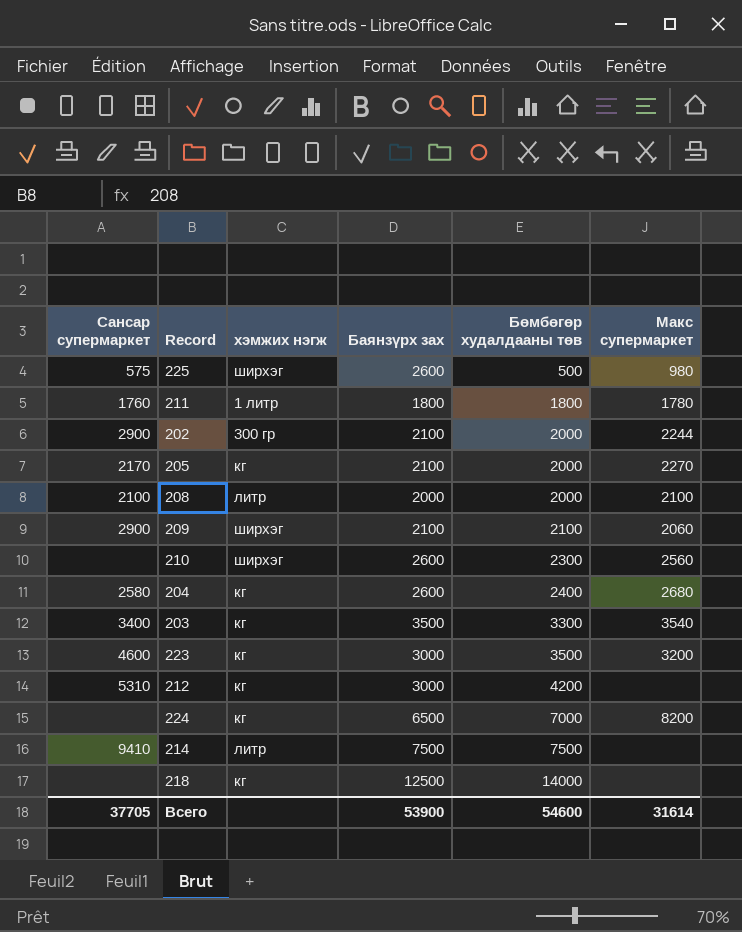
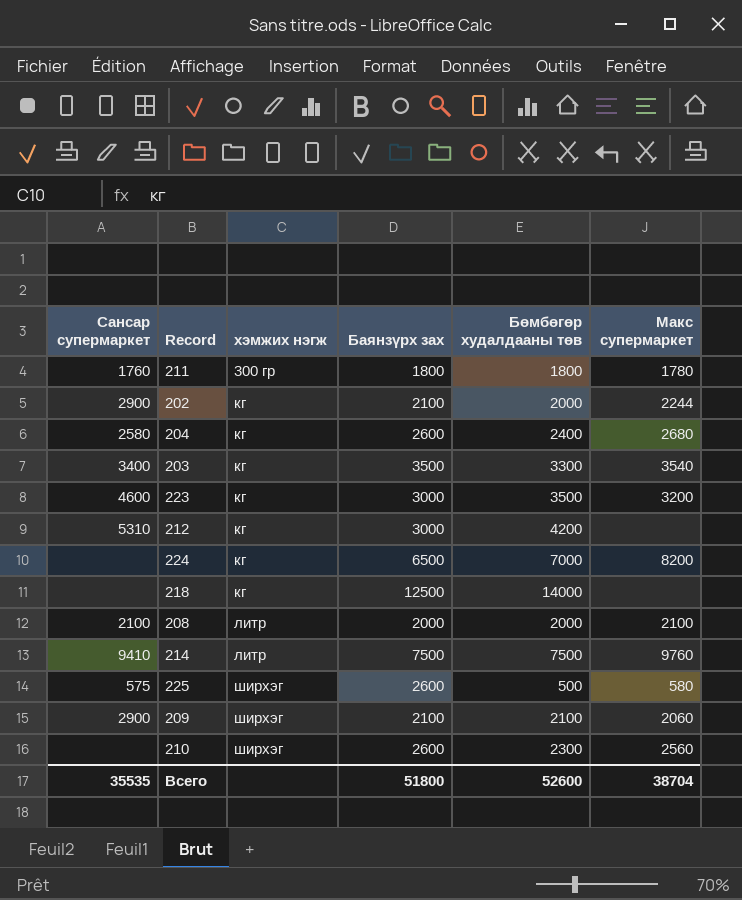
row order: Бөмбөгөр худалдааны төв ascending -> хэмжих нэгж ascending
row 205: 2170 | кг | 2100 | 2000 | 2270 -> none
211 | хэмжих нэгж: 1 литр -> 300 гр
202 | хэмжих нэгж: 300 гр -> кг
214 | Макс супермаркет: none -> 9760
225 | Макс супермаркет: 980 -> 580
Всего | Сансар супермаркет: 37705 -> 35535
Всего | Баянзүрх зах: 53900 -> 51800
Всего | Бөмбөгөр худалдааны төв: 54600 -> 52600
Всего | Макс супермаркет: 31614 -> 38704

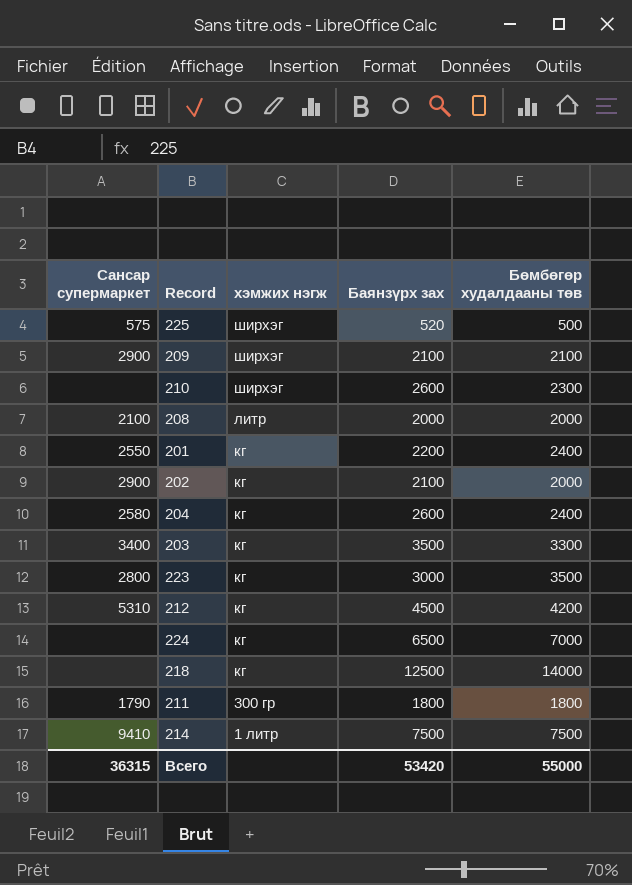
row order: хэмжих нэгж ascending -> хэмжих нэгж descending
column Макс супермаркет | position: 6 -> none
225 | Баянзүрх зах: 2600 -> 520
row 201: none -> 2550 | кг | 2200 | 2400
223 | Сансар супермаркет: 4600 -> 2800
212 | Баянзүрх зах: 3000 -> 4500
211 | Сансар супермаркет: 1760 -> 1790
214 | хэмжих нэгж: литр -> 1 литр
Всего | Сансар супермаркет: 35535 -> 36315
Всего | Баянзүрх зах: 51800 -> 53420
Всего | Бөмбөгөр худалдааны төв: 52600 -> 55000

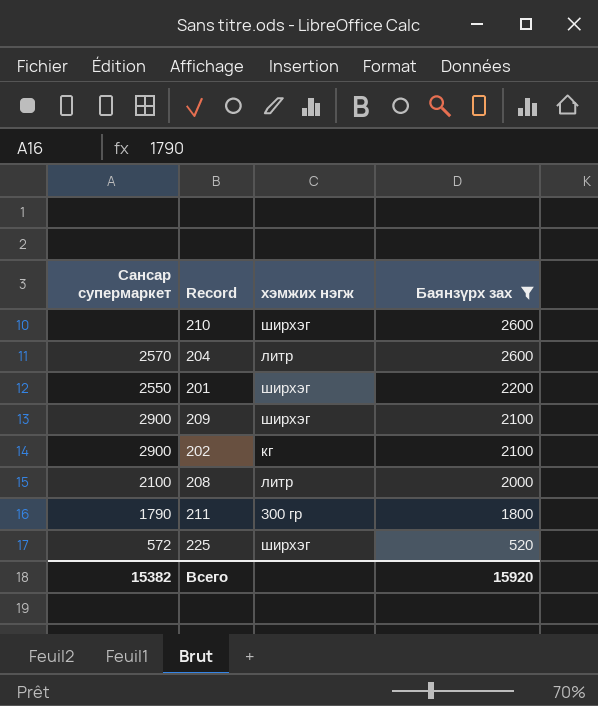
filter: none -> Баянзүрх зах <= 2600
row order: хэмжих нэгж descending -> Баянзүрх зах descending
column Бөмбөгөр худалдааны төв | position: 5 -> none
204 | Сансар супермаркет: 2580 -> 2570
204 | хэмжих нэгж: кг -> литр
201 | хэмжих нэгж: кг -> ширхэг
225 | Сансар супермаркет: 575 -> 572
Всего | Сансар супермаркет: 36315 -> 15382
Всего | Баянзүрх зах: 53420 -> 15920

